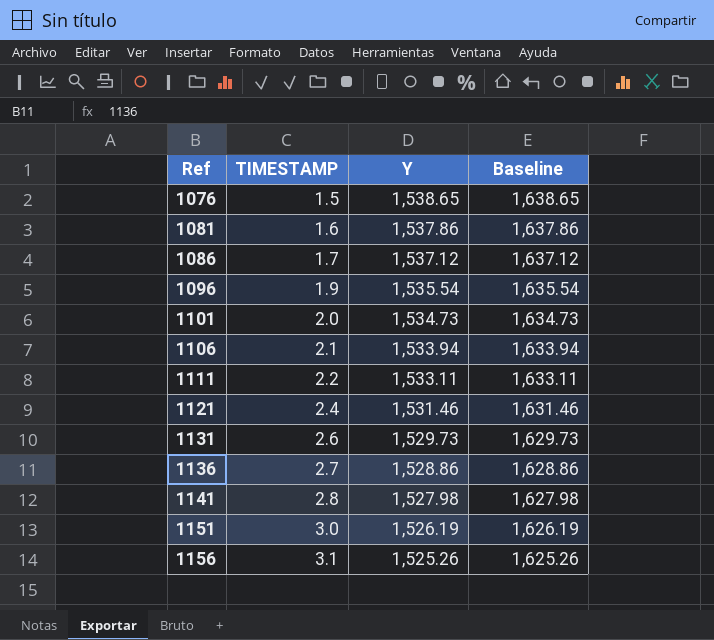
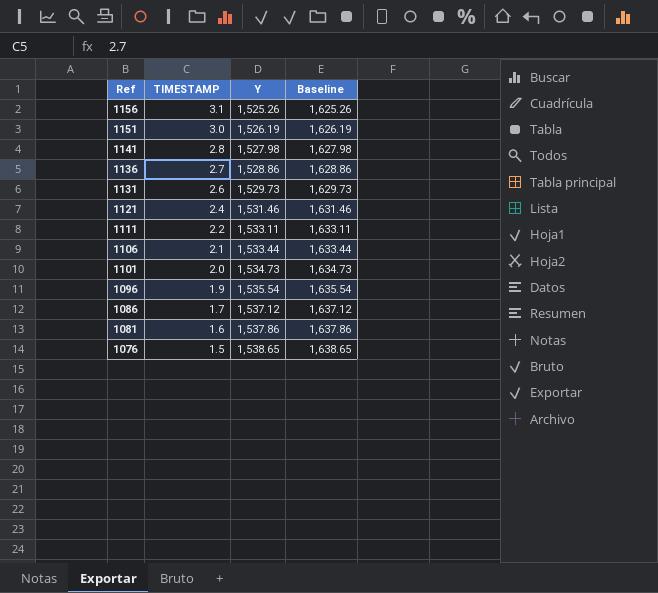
row order: Ref ascending -> Ref descending
1106 | Y: 1,533.94 -> 1,533.44
1106 | Baseline: 1,633.94 -> 1,633.44

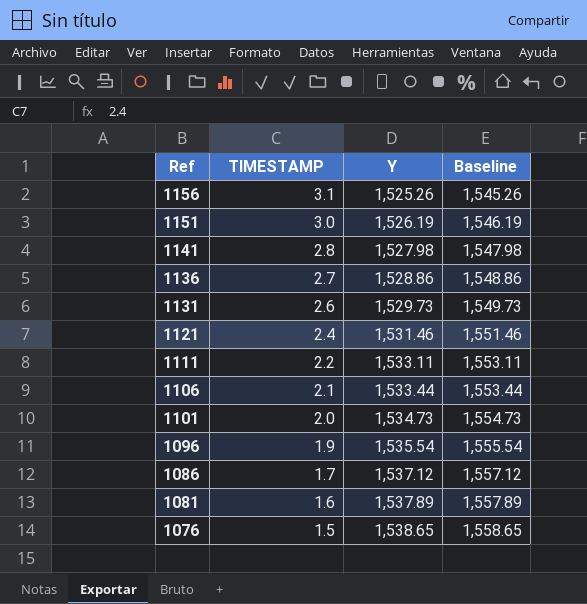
column Baseline | formula: [Y] + 100 -> [Y] + 20
1081 | Y: 1,537.86 -> 1,537.89

